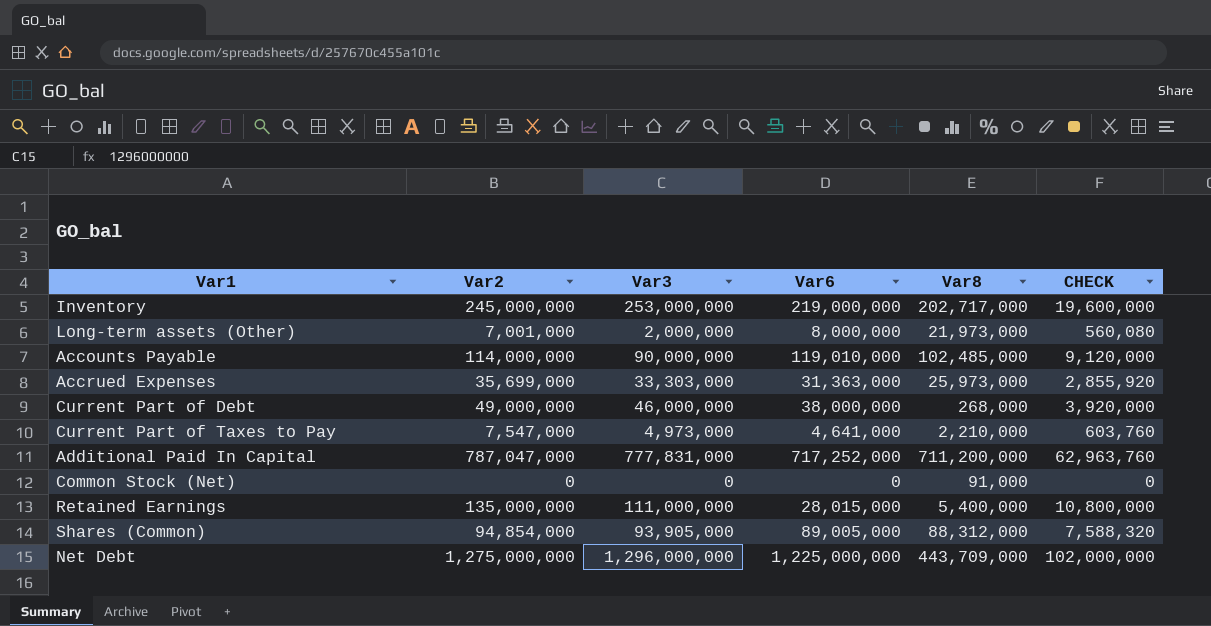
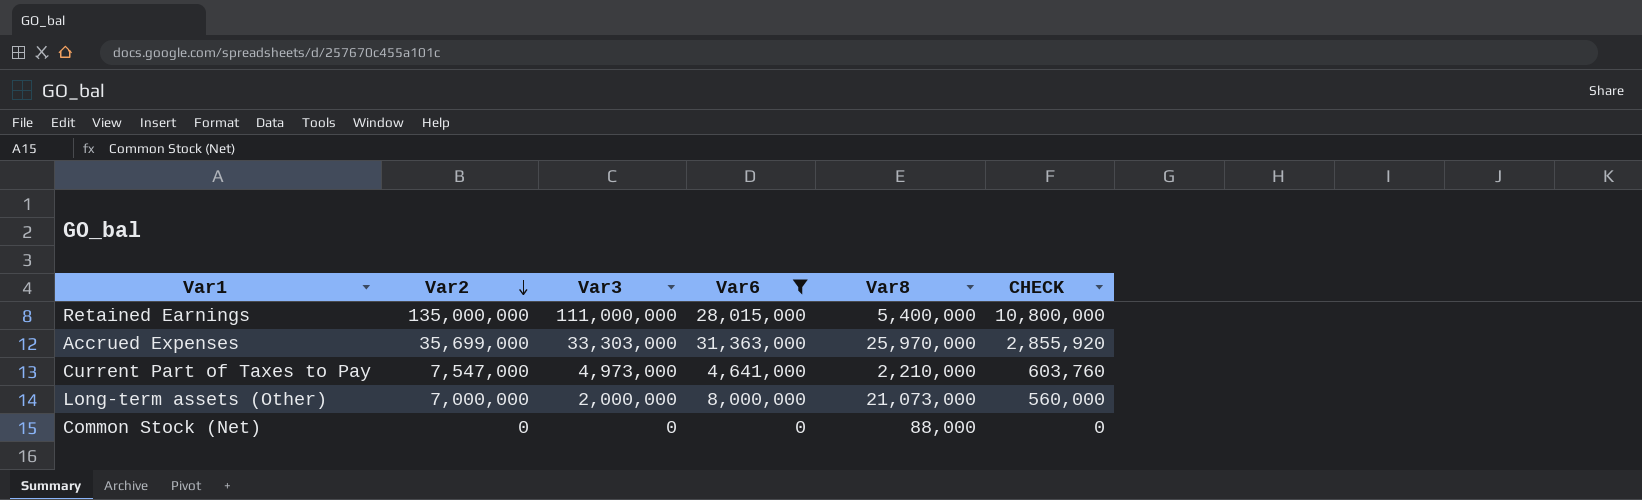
filter: none -> Var6 <= 31,363,000
row order: none -> Var2 descending
Accrued Expenses | Var8: 25,973,000 -> 25,970,000
Long-term assets (Other) | Var2: 7,001,000 -> 7,000,000
Long-term assets (Other) | Var8: 21,973,000 -> 21,073,000
Long-term assets (Other) | CHECK: 560,080 -> 560,000
Common Stock (Net) | Var8: 91,000 -> 88,000

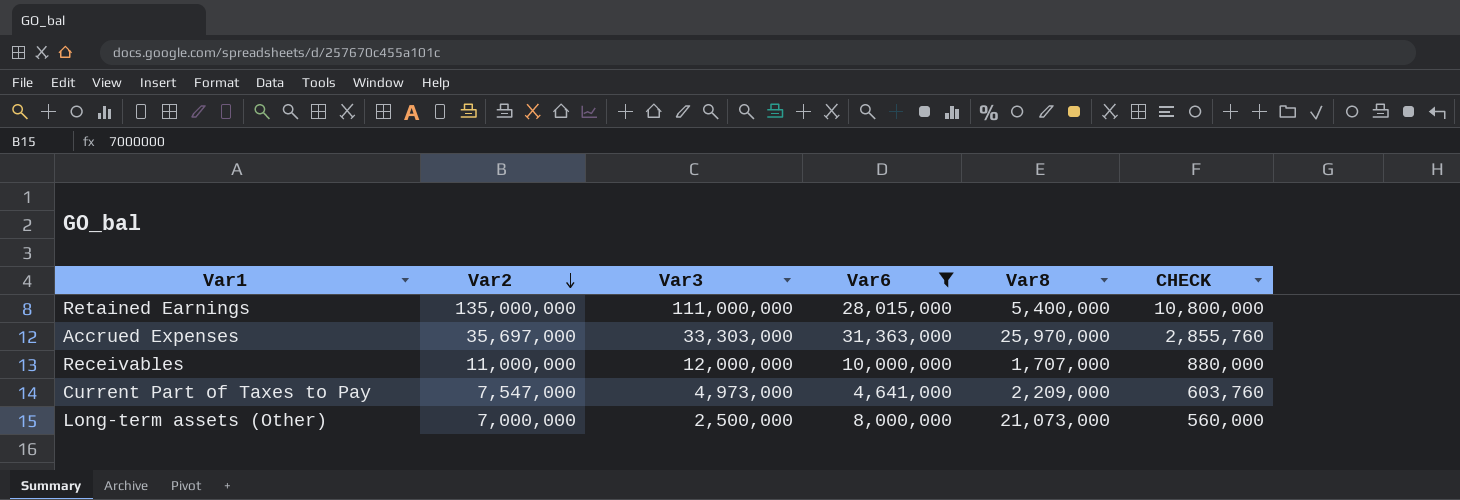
row Common Stock (Net): 0 | 0 | 0 | 88,000 | 0 -> none
Accrued Expenses | Var2: 35,699,000 -> 35,697,000
Accrued Expenses | CHECK: 2,855,920 -> 2,855,760
row Receivables: none -> 11,000,000 | 12,000,000 | 10,000,000 | 1,707,000 | 880,000
Current Part of Taxes to Pay | Var8: 2,210,000 -> 2,209,000
Long-term assets (Other) | Var3: 2,000,000 -> 2,500,000

